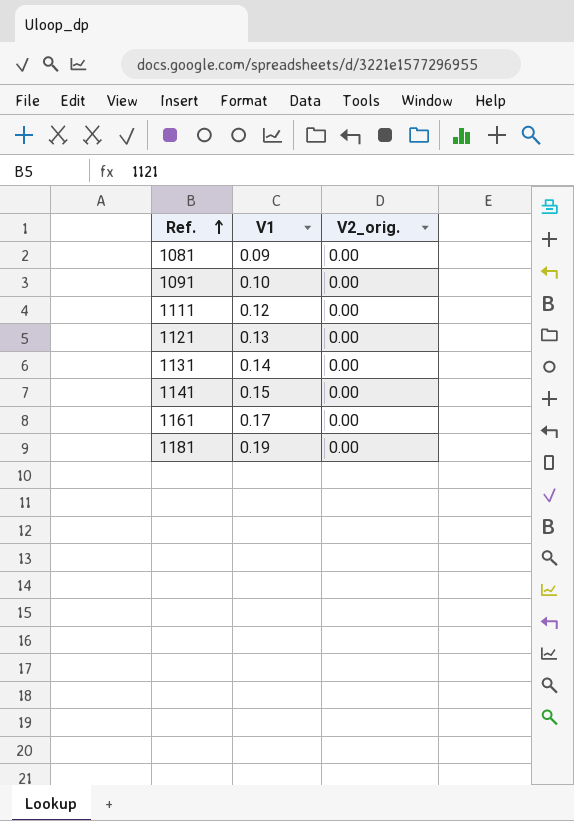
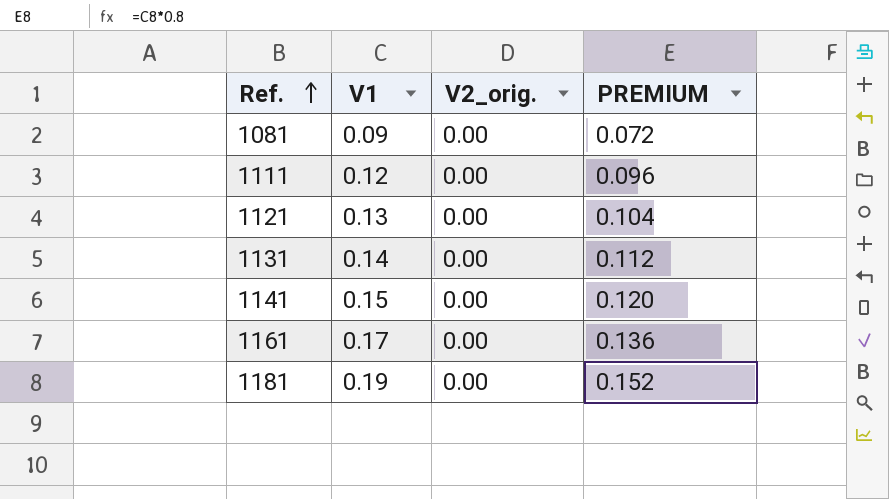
column PREMIUM | formula: none -> [V1] * 0.8
row 1091: 0.10 | 0.00 -> none

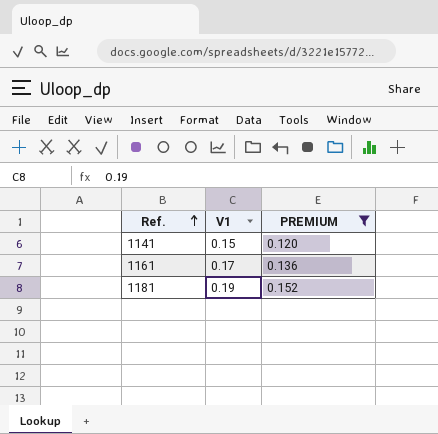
filter: none -> PREMIUM >= 0.120
column V2_orig. | position: 3 -> none

